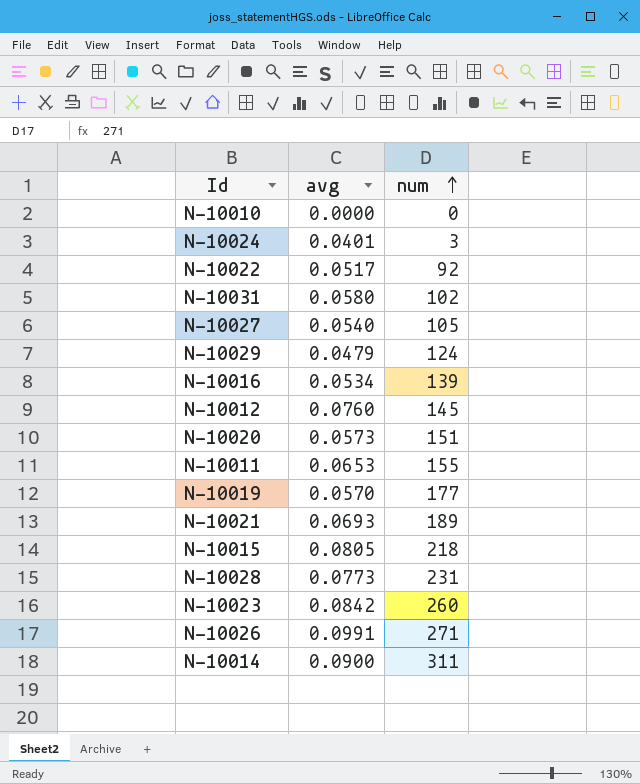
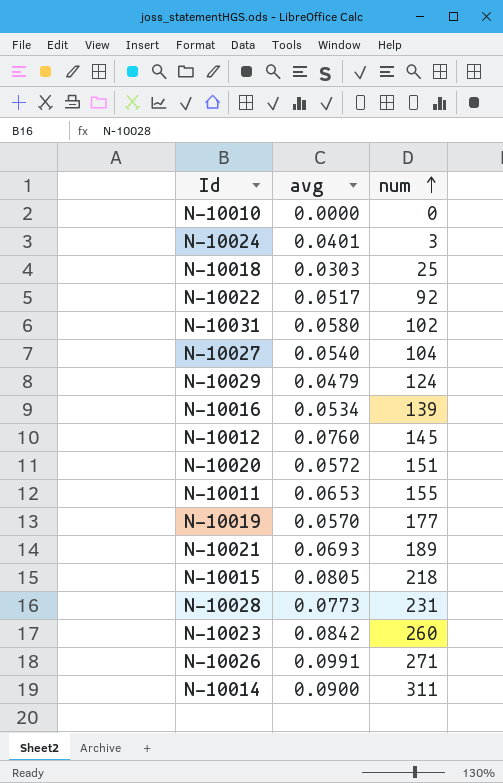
row N-10018: none -> 0.0303 | 25
N-10027 | num: 105 -> 104
N-10020 | avg: 0.0573 -> 0.0572

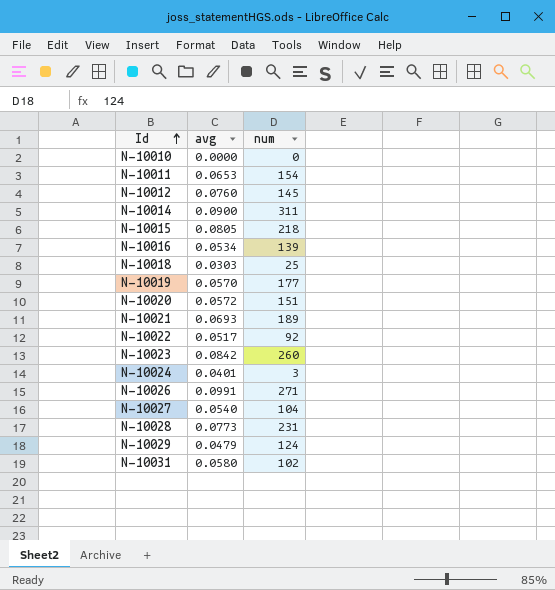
row order: num ascending -> Id ascending
N-10011 | num: 155 -> 154

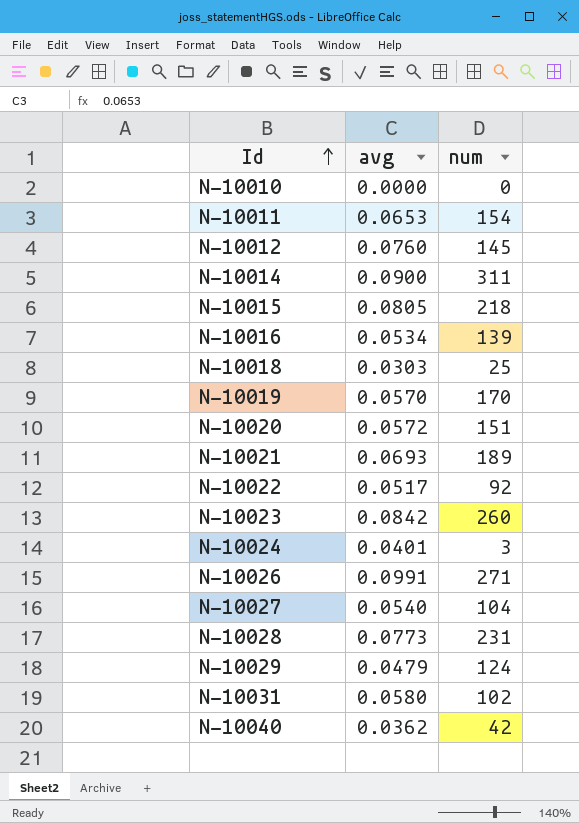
N-10019 | num: 177 -> 170
row N-10040: none -> 0.0362 | 42

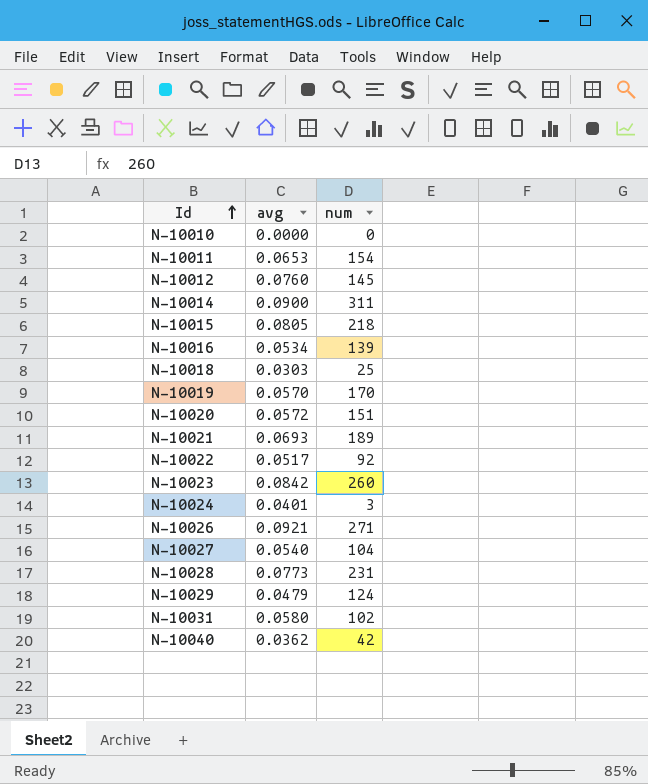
N-10026 | avg: 0.0991 -> 0.0921

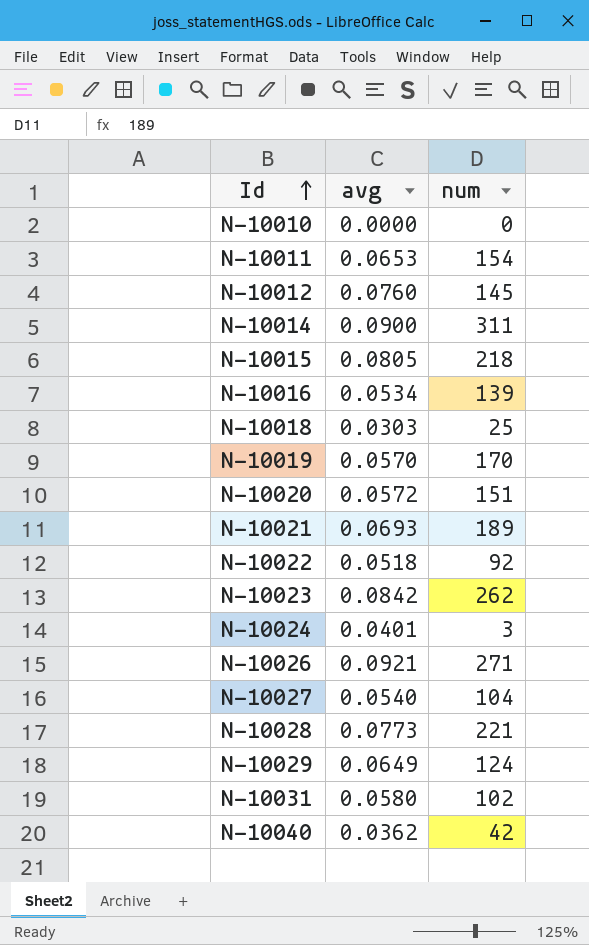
N-10022 | avg: 0.0517 -> 0.0518
N-10023 | num: 260 -> 262
N-10028 | num: 231 -> 221
N-10029 | avg: 0.0479 -> 0.0649

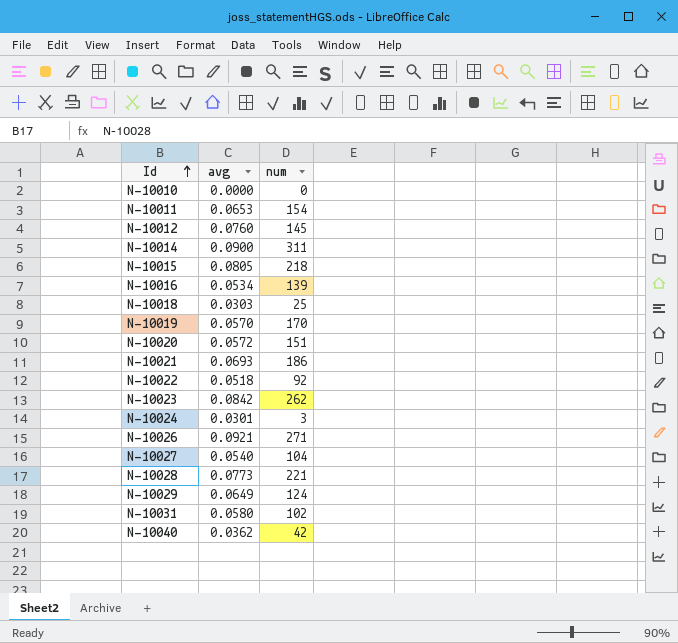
N-10021 | num: 189 -> 186
N-10024 | avg: 0.0401 -> 0.0301

